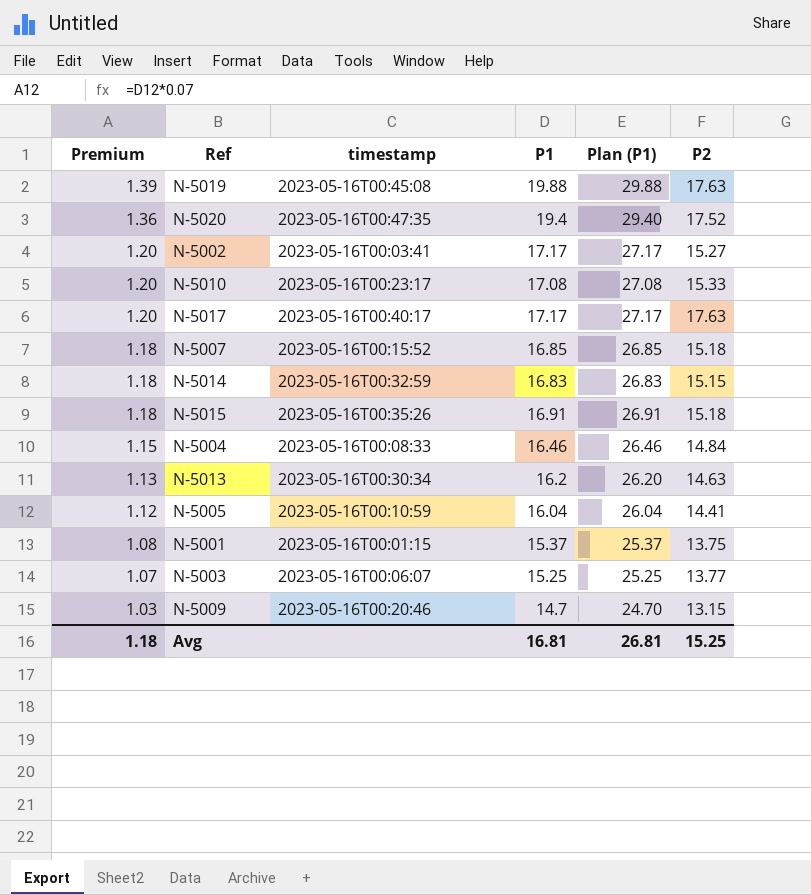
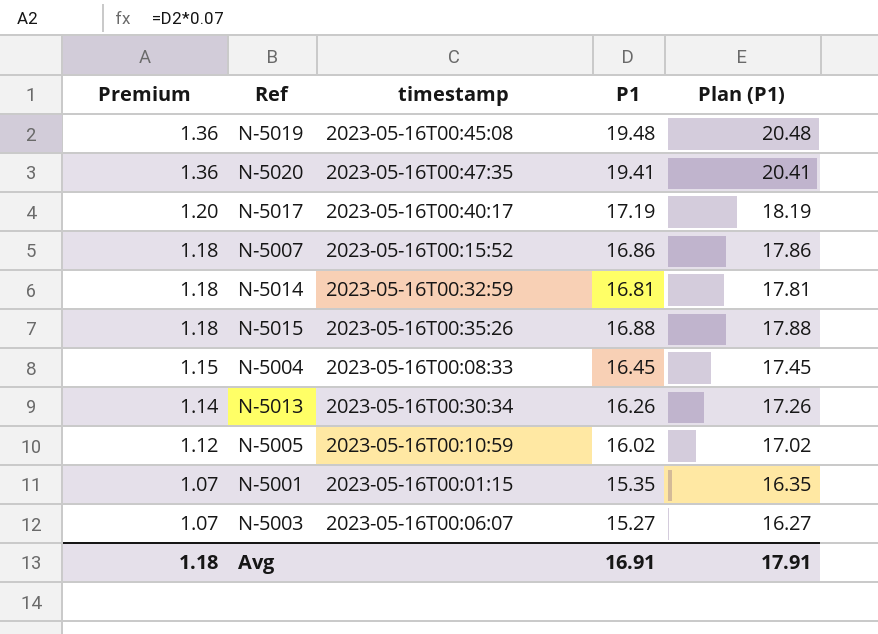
column P2 | position: 6 -> none
column Plan (P1) | formula: [P1] + 10 -> [P1] + 1
row N-5002: 1.20 | 2023-05-16T00:03:41 | 17.17 | 27.17 | 15.27 -> none
row N-5010: 1.20 | 2023-05-16T00:23:17 | 17.08 | 27.08 | 15.33 -> none
row N-5009: 1.03 | 2023-05-16T00:20:46 | 14.7 | 24.70 | 13.15 -> none
N-5019 | Premium: 1.39 -> 1.36
N-5019 | P1: 19.88 -> 19.48
N-5020 | P1: 19.4 -> 19.41
N-5017 | P1: 17.17 -> 17.19
N-5007 | P1: 16.85 -> 16.86
N-5014 | P1: 16.83 -> 16.81
N-5015 | P1: 16.91 -> 16.88
N-5004 | P1: 16.46 -> 16.45
N-5013 | Premium: 1.13 -> 1.14
N-5013 | P1: 16.2 -> 16.26
N-5005 | P1: 16.04 -> 16.02
N-5001 | Premium: 1.08 -> 1.07
N-5001 | P1: 15.37 -> 15.35
N-5003 | P1: 15.25 -> 15.27
Avg | P1: 16.81 -> 16.91
Avg | Plan (P1): 26.81 -> 17.91

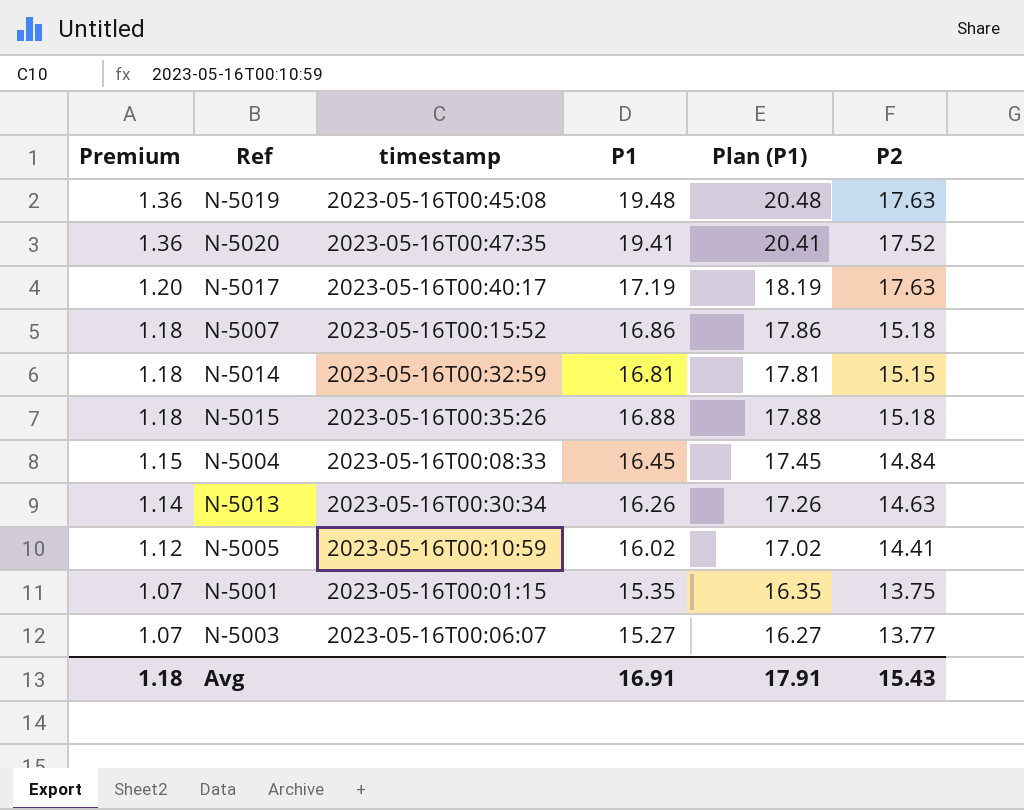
column P2 | position: none -> 6

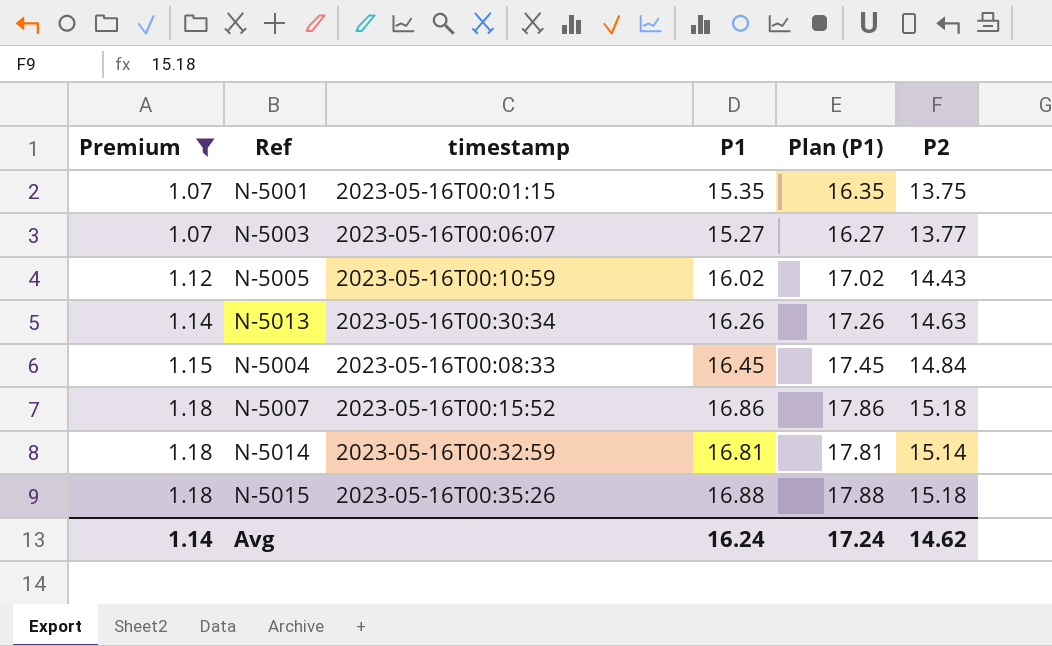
filter: none -> Premium <= 1.18
row order: Premium descending -> Premium ascending
N-5005 | P2: 14.41 -> 14.43
N-5014 | P2: 15.15 -> 15.14
Avg | Premium: 1.18 -> 1.14
Avg | P1: 16.91 -> 16.24
Avg | Plan (P1): 17.91 -> 17.24
Avg | P2: 15.43 -> 14.62

